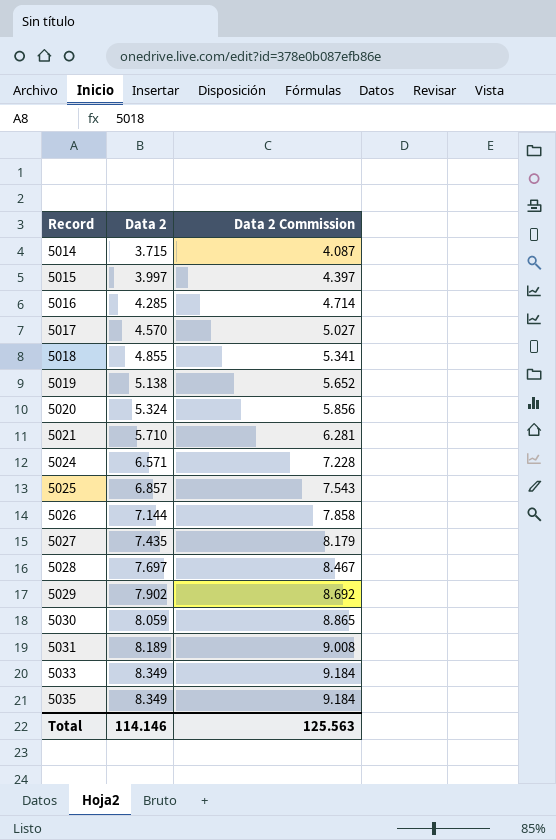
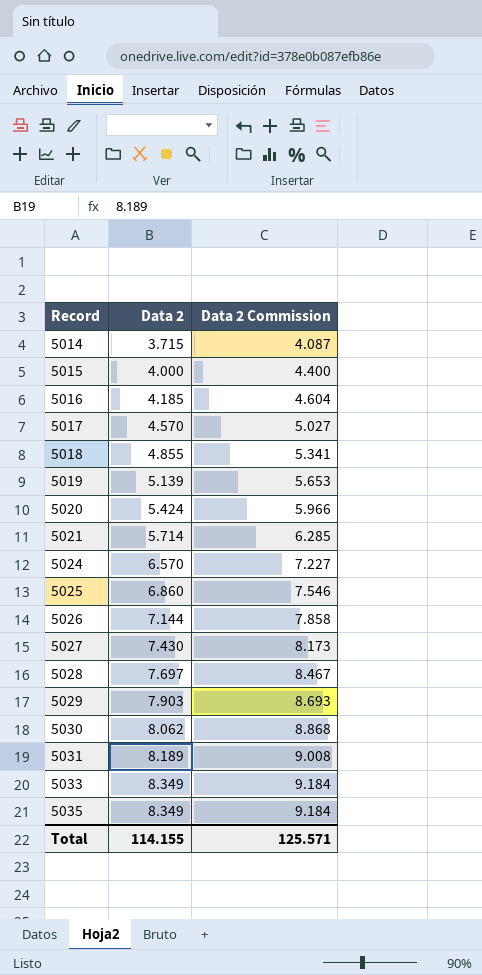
5015 | Data 2: 3.997 -> 4.000
5015 | Data 2 Commission: 4.397 -> 4.400
5016 | Data 2: 4.285 -> 4.185
5016 | Data 2 Commission: 4.714 -> 4.604
5019 | Data 2: 5.138 -> 5.139
5019 | Data 2 Commission: 5.652 -> 5.653
5020 | Data 2: 5.324 -> 5.424
5020 | Data 2 Commission: 5.856 -> 5.966
5021 | Data 2: 5.710 -> 5.714
5021 | Data 2 Commission: 6.281 -> 6.285
5024 | Data 2: 6.571 -> 6.570
5024 | Data 2 Commission: 7.228 -> 7.227
5025 | Data 2: 6.857 -> 6.860
5025 | Data 2 Commission: 7.543 -> 7.546
5027 | Data 2: 7.435 -> 7.430
5027 | Data 2 Commission: 8.179 -> 8.173
5029 | Data 2: 7.902 -> 7.903
5029 | Data 2 Commission: 8.692 -> 8.693
5030 | Data 2: 8.059 -> 8.062
5030 | Data 2 Commission: 8.865 -> 8.868
Total | Data 2: 114.146 -> 114.155
Total | Data 2 Commission: 125.563 -> 125.571

